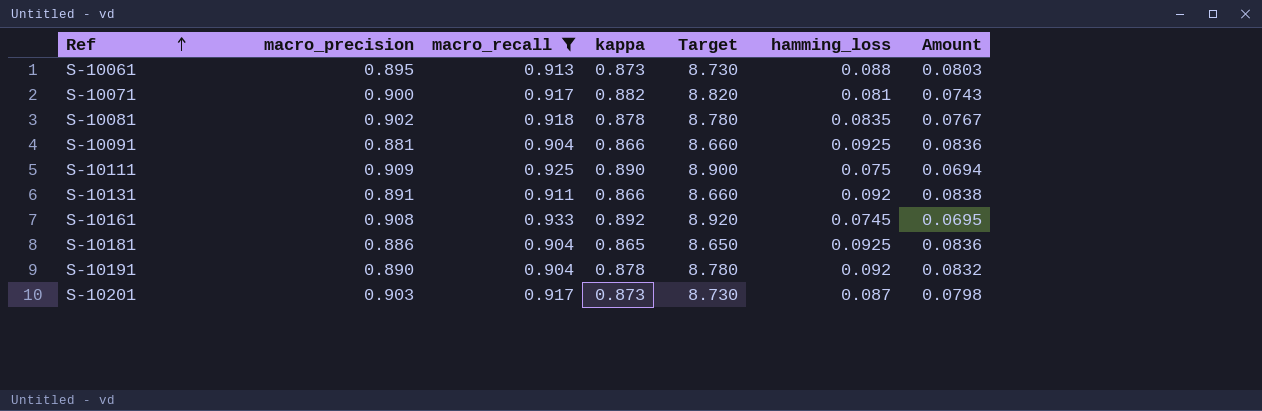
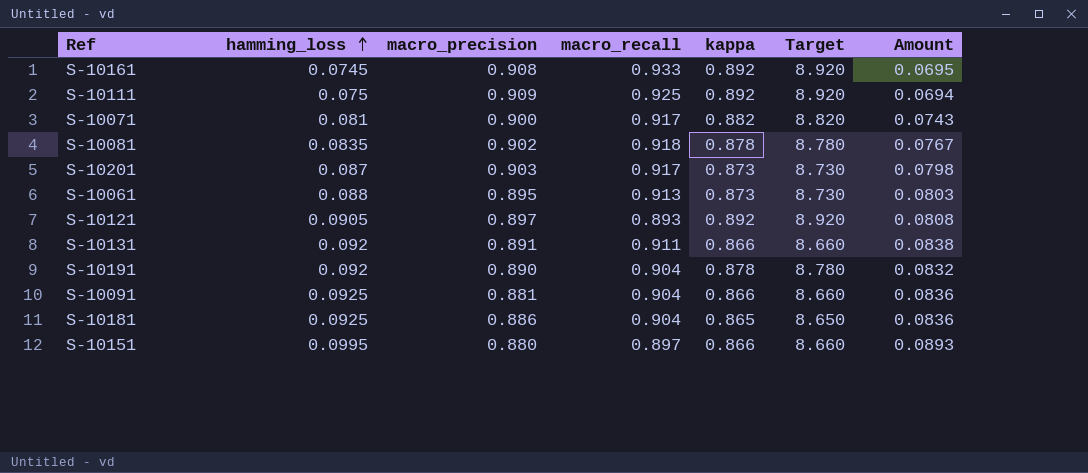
filter: macro_recall >= 0.904 -> none
row order: Ref ascending -> hamming_loss ascending
column hamming_loss | position: 6 -> 2
S-10111 | kappa: 0.890 -> 0.892
S-10111 | Target: 8.900 -> 8.920

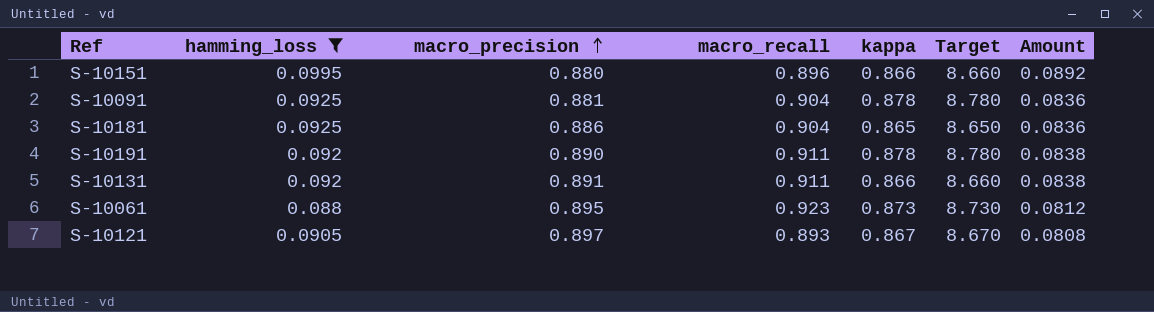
filter: none -> hamming_loss >= 0.088
row order: hamming_loss ascending -> macro_precision ascending
S-10151 | macro_recall: 0.897 -> 0.896
S-10151 | Amount: 0.0893 -> 0.0892
S-10091 | kappa: 0.866 -> 0.878
S-10091 | Target: 8.660 -> 8.780
S-10191 | macro_recall: 0.904 -> 0.911
S-10191 | Amount: 0.0832 -> 0.0838
S-10061 | macro_recall: 0.913 -> 0.923
S-10061 | Amount: 0.0803 -> 0.0812
S-10121 | kappa: 0.892 -> 0.867
S-10121 | Target: 8.920 -> 8.670

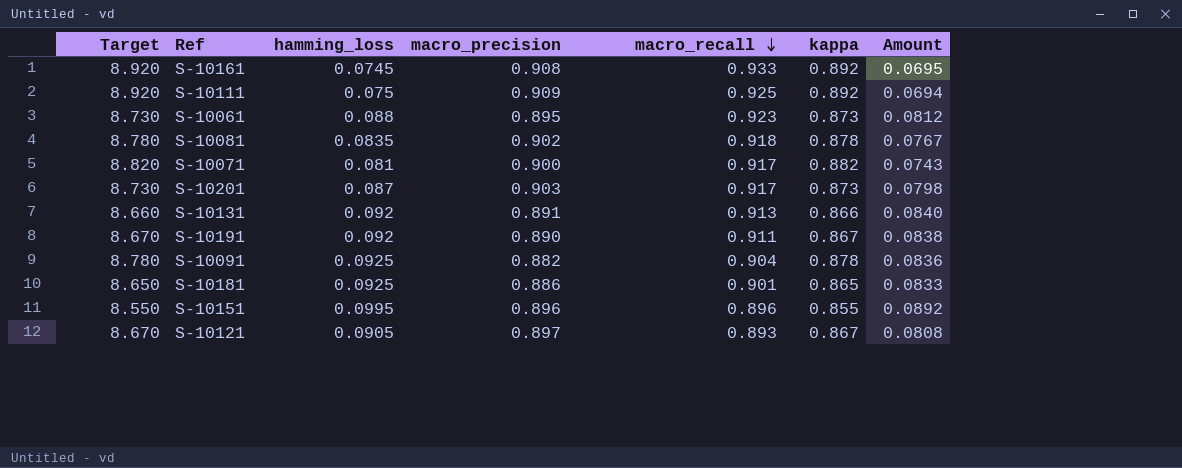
filter: hamming_loss >= 0.088 -> none
row order: macro_precision ascending -> macro_recall descending
column Target | position: 6 -> 1
S-10131 | macro_recall: 0.911 -> 0.913
S-10131 | Amount: 0.0838 -> 0.0840
S-10191 | Target: 8.780 -> 8.670
S-10191 | kappa: 0.878 -> 0.867
S-10091 | macro_precision: 0.881 -> 0.882
S-10181 | macro_recall: 0.904 -> 0.901
S-10181 | Amount: 0.0836 -> 0.0833
S-10151 | Target: 8.660 -> 8.550
S-10151 | macro_precision: 0.880 -> 0.896
S-10151 | kappa: 0.866 -> 0.855

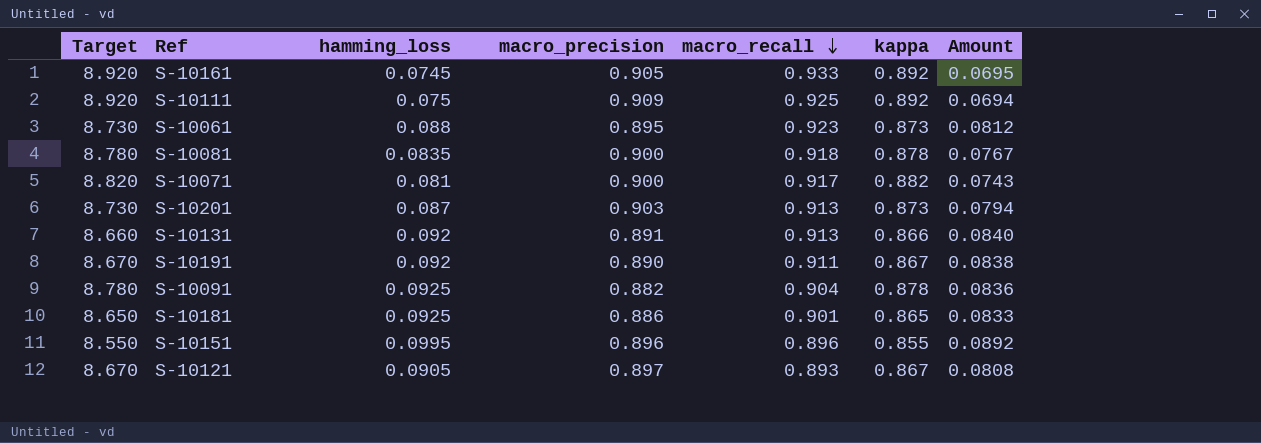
S-10161 | macro_precision: 0.908 -> 0.905
S-10081 | macro_precision: 0.902 -> 0.900
S-10201 | macro_recall: 0.917 -> 0.913
S-10201 | Amount: 0.0798 -> 0.0794

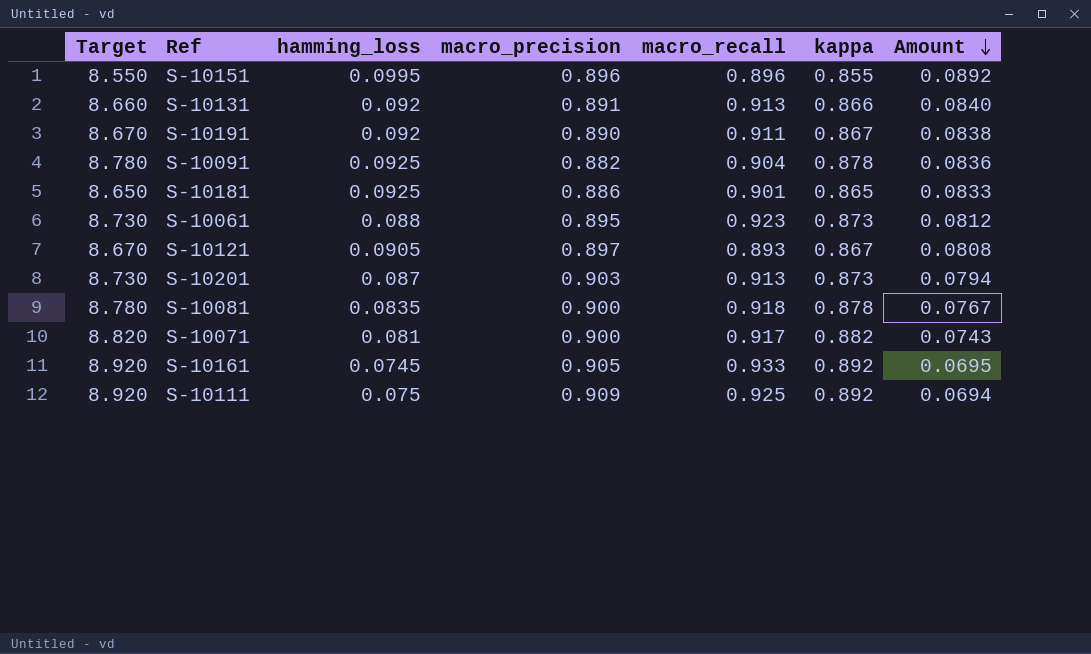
row order: macro_recall descending -> Amount descending

